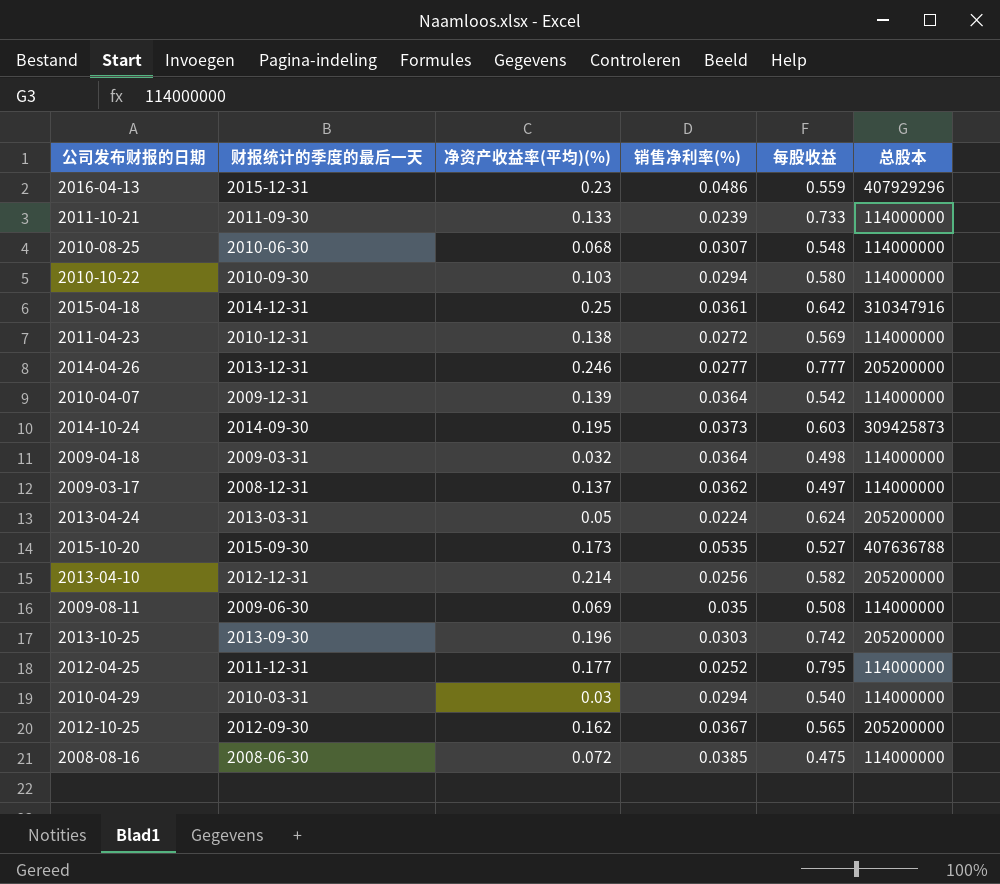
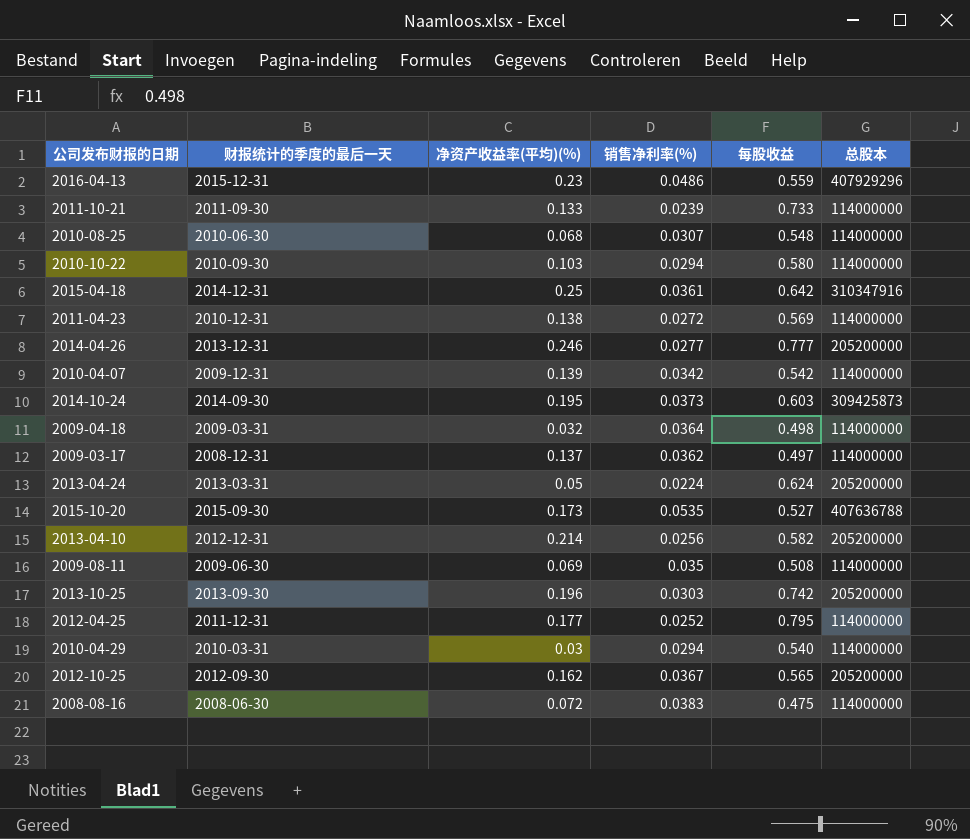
2010-04-07 | 销售净利率(%): 0.0364 -> 0.0342
2008-08-16 | 销售净利率(%): 0.0385 -> 0.0383

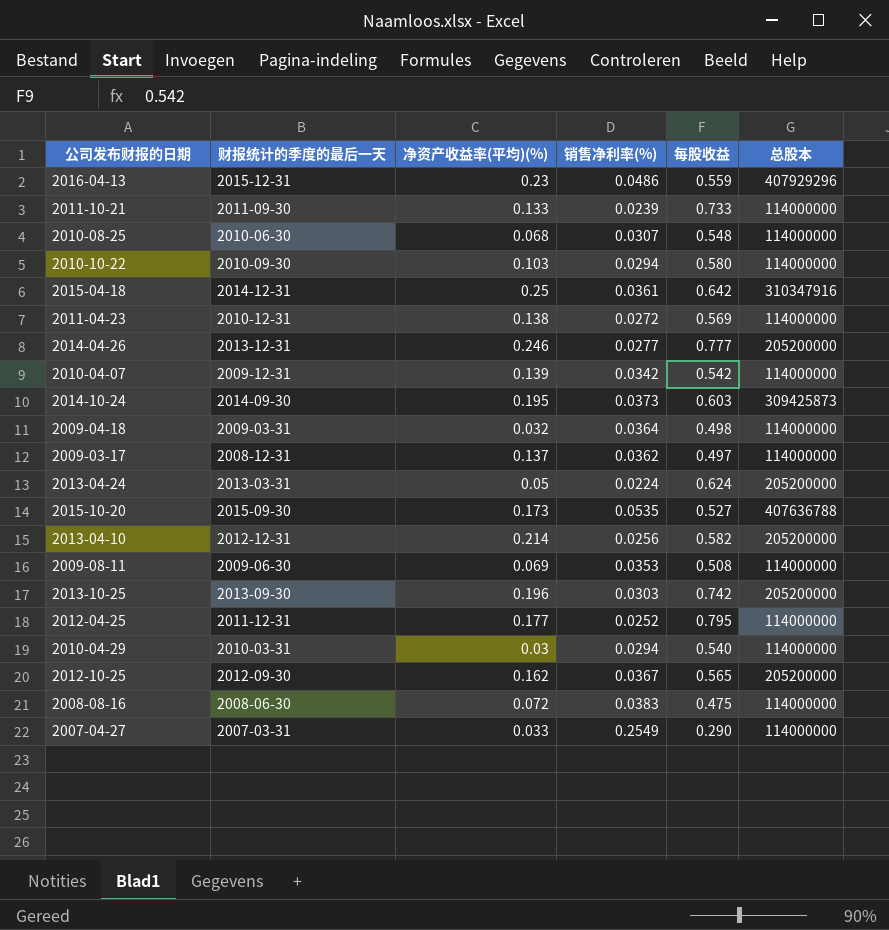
2009-08-11 | 销售净利率(%): 0.035 -> 0.0353
row 2007-04-27: none -> 2007-03-31 | 0.033 | 0.2549 | 0.290 | 114000000

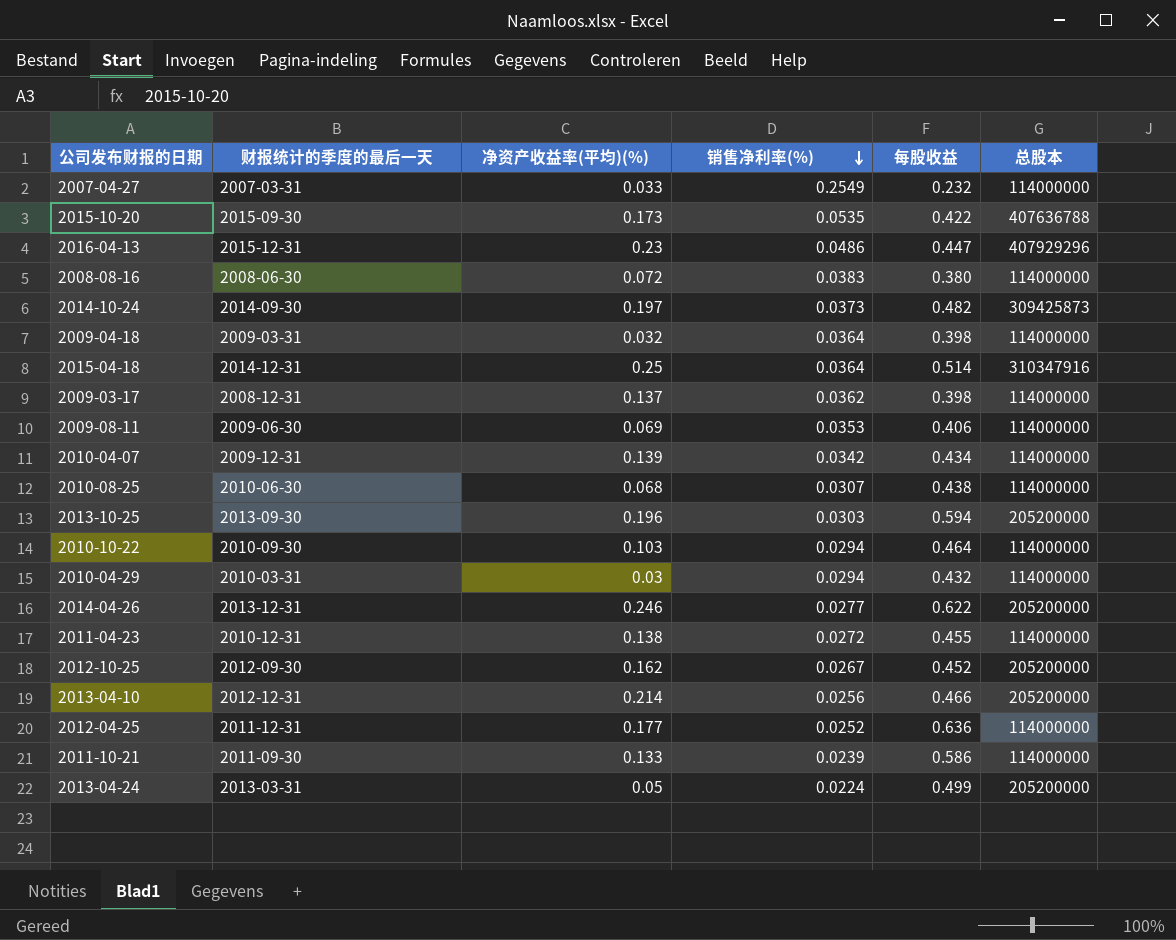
row order: none -> 销售净利率(%) descending
2007-04-27 | 每股收益: 0.290 -> 0.232
2015-10-20 | 每股收益: 0.527 -> 0.422
2016-04-13 | 每股收益: 0.559 -> 0.447
2008-08-16 | 每股收益: 0.475 -> 0.380
2014-10-24 | 净资产收益率(平均)(%): 0.195 -> 0.197
2014-10-24 | 每股收益: 0.603 -> 0.482
2009-04-18 | 每股收益: 0.498 -> 0.398
2015-04-18 | 销售净利率(%): 0.0361 -> 0.0364
2015-04-18 | 每股收益: 0.642 -> 0.514
2009-03-17 | 每股收益: 0.497 -> 0.398
2009-08-11 | 每股收益: 0.508 -> 0.406
2010-04-07 | 每股收益: 0.542 -> 0.434
2010-08-25 | 每股收益: 0.548 -> 0.438
2013-10-25 | 每股收益: 0.742 -> 0.594
2010-10-22 | 每股收益: 0.580 -> 0.464
2010-04-29 | 每股收益: 0.540 -> 0.432
2014-04-26 | 每股收益: 0.777 -> 0.622
2011-04-23 | 每股收益: 0.569 -> 0.455
2012-10-25 | 销售净利率(%): 0.0367 -> 0.0267
2012-10-25 | 每股收益: 0.565 -> 0.452
2013-04-10 | 每股收益: 0.582 -> 0.466
2012-04-25 | 每股收益: 0.795 -> 0.636
2011-10-21 | 每股收益: 0.733 -> 0.586
2013-04-24 | 每股收益: 0.624 -> 0.499

